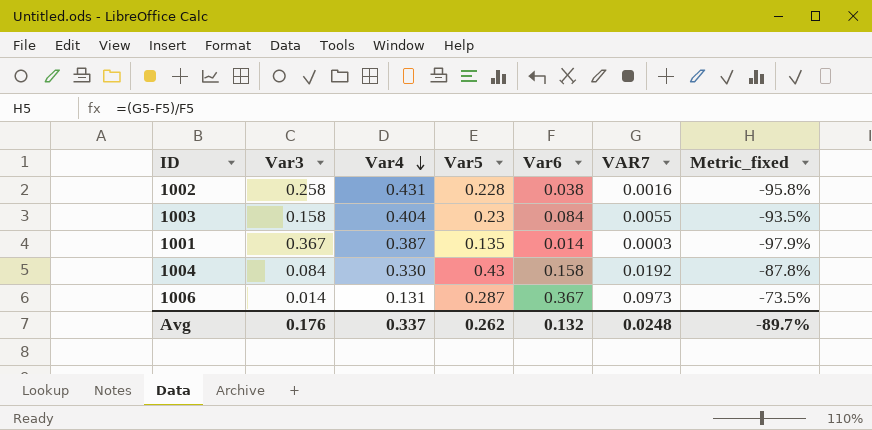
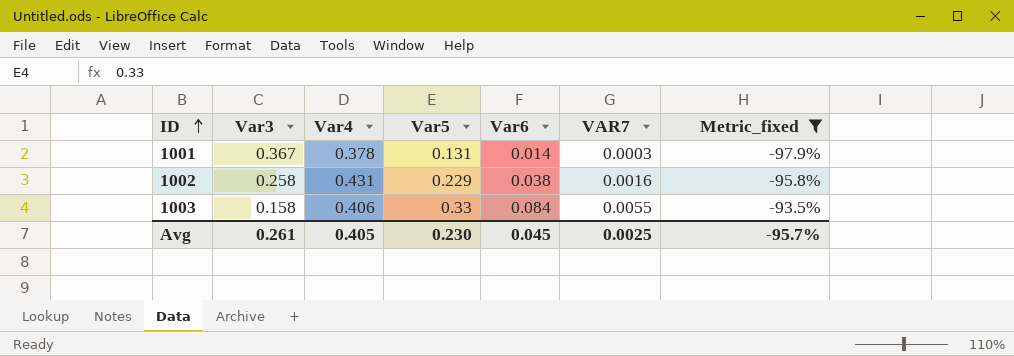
filter: none -> Metric_fixed <= -93.5%
row order: Var4 descending -> ID ascending
1001 | Var4: 0.387 -> 0.378
1001 | Var5: 0.135 -> 0.131
1002 | Var5: 0.228 -> 0.229
1003 | Var4: 0.404 -> 0.406
1003 | Var5: 0.23 -> 0.33
Avg | Var3: 0.176 -> 0.261
Avg | Var4: 0.337 -> 0.405
Avg | Var5: 0.262 -> 0.230
Avg | Var6: 0.132 -> 0.045
Avg | VAR7: 0.0248 -> 0.0025
Avg | Metric_fixed: -89.7% -> -95.7%

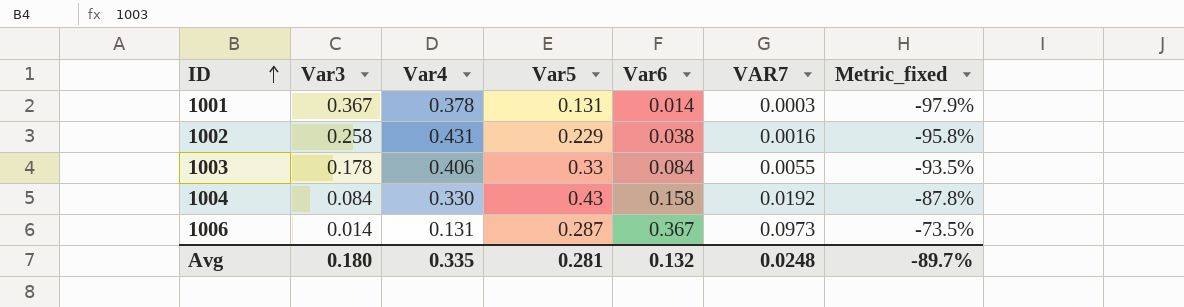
filter: Metric_fixed <= -93.5% -> none
1003 | Var3: 0.158 -> 0.178
Avg | Var3: 0.261 -> 0.180
Avg | Var4: 0.405 -> 0.335
Avg | Var5: 0.230 -> 0.281
Avg | Var6: 0.045 -> 0.132
Avg | VAR7: 0.0025 -> 0.0248
Avg | Metric_fixed: -95.7% -> -89.7%

